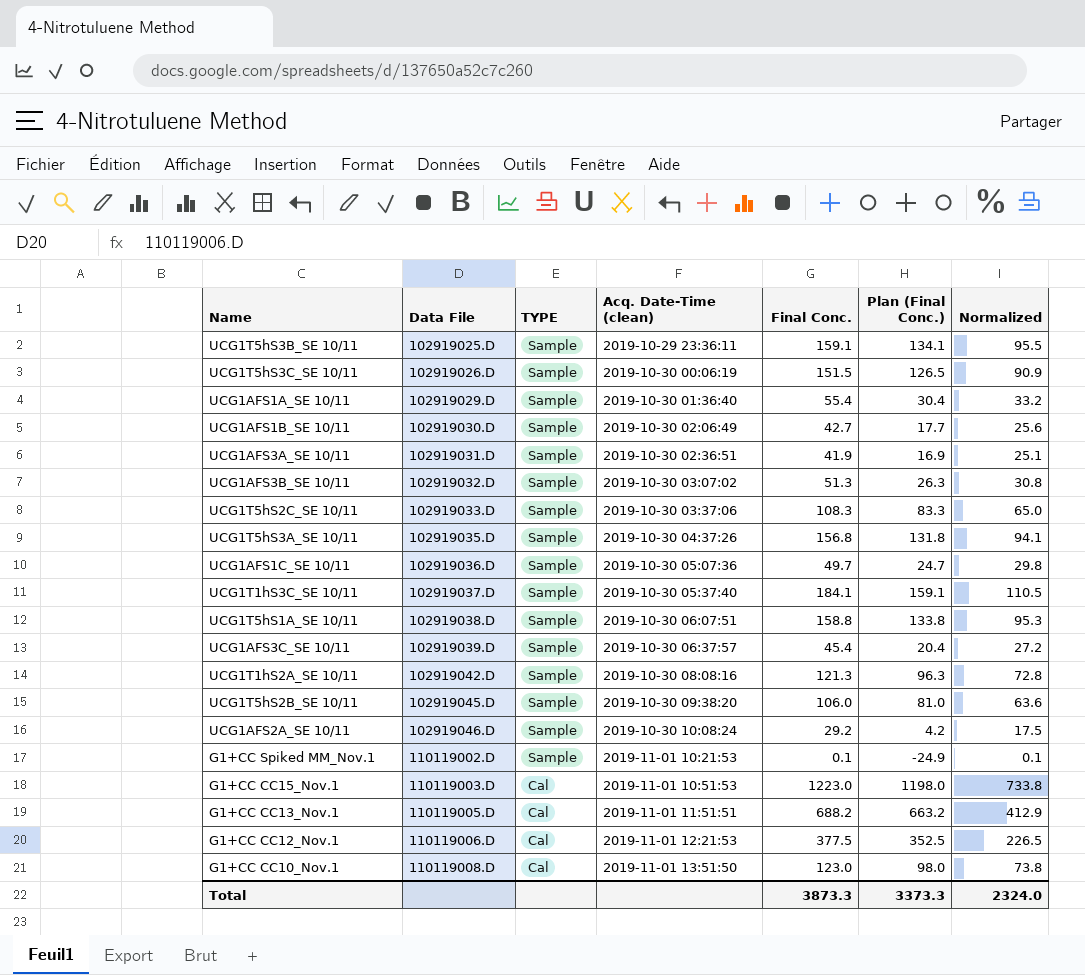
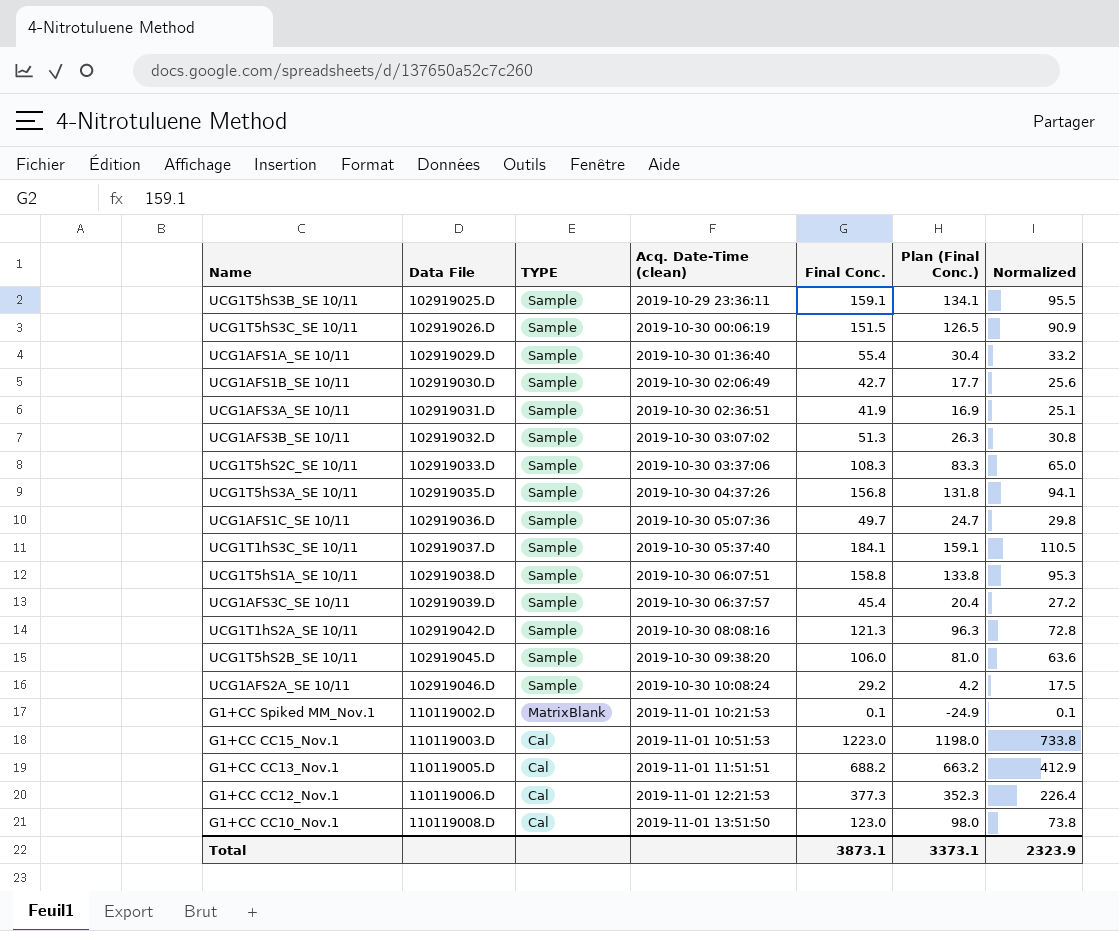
G1+CC Spiked MM_Nov.1 | TYPE: Sample -> MatrixBlank
G1+CC CC12_Nov.1 | Final Conc.: 377.5 -> 377.3
G1+CC CC12_Nov.1 | Plan (Final Conc.): 352.5 -> 352.3
G1+CC CC12_Nov.1 | Normalized: 226.5 -> 226.4
Total | Final Conc.: 3873.3 -> 3873.1
Total | Plan (Final Conc.): 3373.3 -> 3373.1
Total | Normalized: 2324.0 -> 2323.9

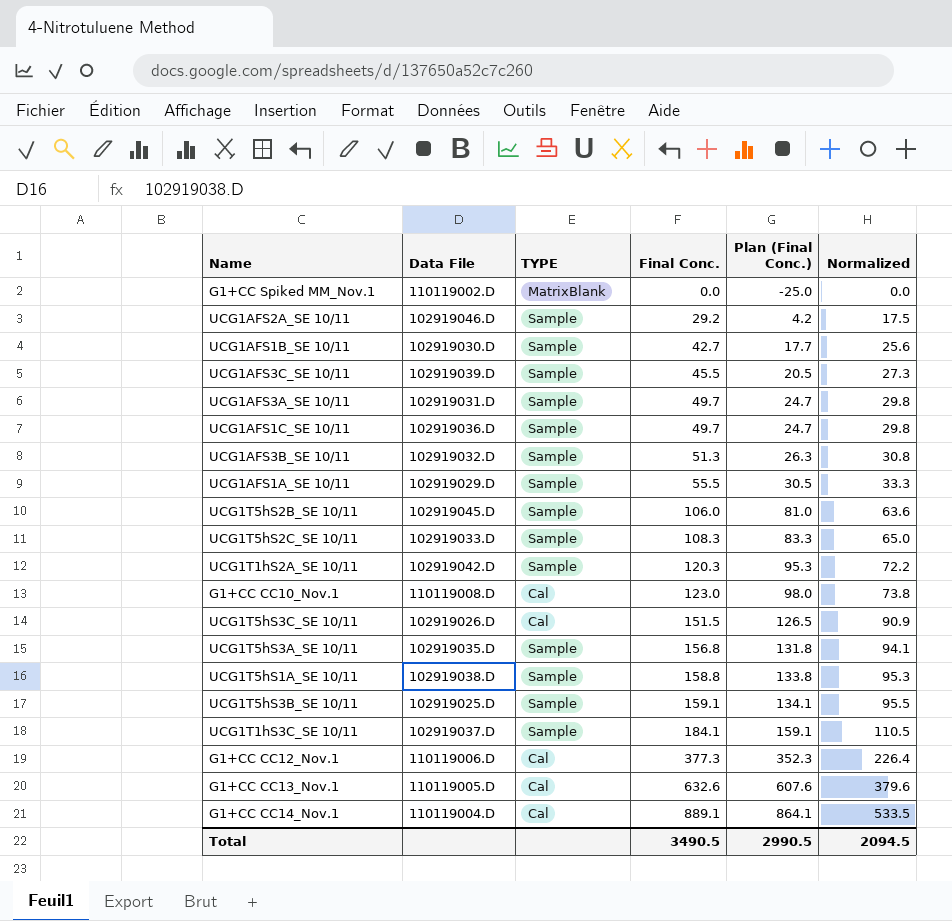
row order: Data File ascending -> Final Conc. ascending
column Acq. Date-Time (clean) | position: 4 -> none
row G1+CC CC15_Nov.1: 110119003.D | Cal | 2019-11-01 10:51:53 | 1223.0 | 1198.0 | 733.8 -> none
G1+CC Spiked MM_Nov.1 | Final Conc.: 0.1 -> 0.0
G1+CC Spiked MM_Nov.1 | Plan (Final Conc.): -24.9 -> -25.0
G1+CC Spiked MM_Nov.1 | Normalized: 0.1 -> 0.0
UCG1AFS3C_SE 10/11 | Final Conc.: 45.4 -> 45.5
UCG1AFS3C_SE 10/11 | Plan (Final Conc.): 20.4 -> 20.5
UCG1AFS3C_SE 10/11 | Normalized: 27.2 -> 27.3
UCG1AFS3A_SE 10/11 | Final Conc.: 41.9 -> 49.7
UCG1AFS3A_SE 10/11 | Plan (Final Conc.): 16.9 -> 24.7
UCG1AFS3A_SE 10/11 | Normalized: 25.1 -> 29.8
UCG1AFS1A_SE 10/11 | Final Conc.: 55.4 -> 55.5
UCG1AFS1A_SE 10/11 | Plan (Final Conc.): 30.4 -> 30.5
UCG1AFS1A_SE 10/11 | Normalized: 33.2 -> 33.3
UCG1T1hS2A_SE 10/11 | Final Conc.: 121.3 -> 120.3
UCG1T1hS2A_SE 10/11 | Plan (Final Conc.): 96.3 -> 95.3
UCG1T1hS2A_SE 10/11 | Normalized: 72.8 -> 72.2
UCG1T5hS3C_SE 10/11 | TYPE: Sample -> Cal
G1+CC CC13_Nov.1 | Final Conc.: 688.2 -> 632.6
G1+CC CC13_Nov.1 | Plan (Final Conc.): 663.2 -> 607.6
G1+CC CC13_Nov.1 | Normalized: 412.9 -> 379.6
row G1+CC CC14_Nov.1: none -> 110119004.D | Cal | 889.1 | 864.1 | 533.5
Total | Final Conc.: 3873.1 -> 3490.5
Total | Plan (Final Conc.): 3373.1 -> 2990.5
Total | Normalized: 2323.9 -> 2094.5

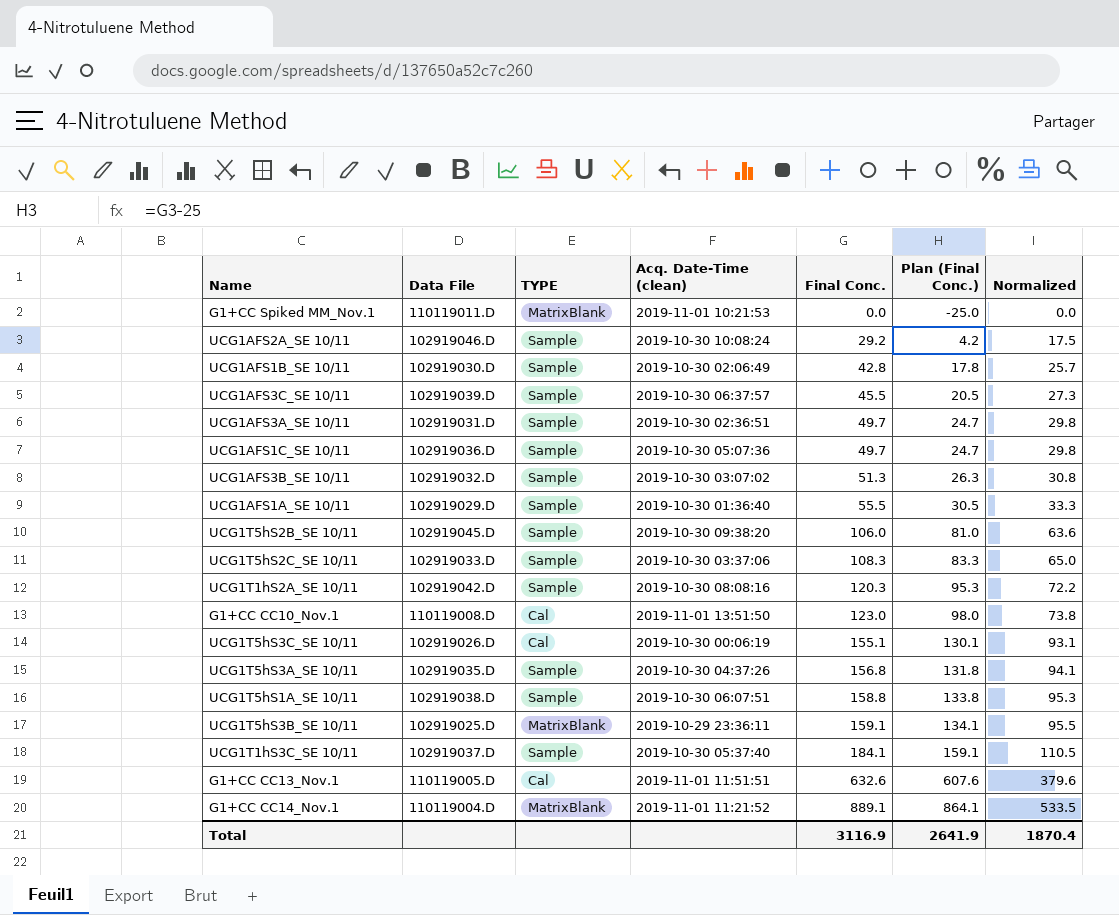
column Acq. Date-Time (clean) | position: none -> 4
row G1+CC CC12_Nov.1: 110119006.D | Cal | 377.3 | 352.3 | 226.4 -> none
G1+CC Spiked MM_Nov.1 | Data File: 110119002.D -> 110119011.D
UCG1AFS1B_SE 10/11 | Final Conc.: 42.7 -> 42.8
UCG1AFS1B_SE 10/11 | Plan (Final Conc.): 17.7 -> 17.8
UCG1AFS1B_SE 10/11 | Normalized: 25.6 -> 25.7
UCG1T5hS3C_SE 10/11 | Final Conc.: 151.5 -> 155.1
UCG1T5hS3C_SE 10/11 | Plan (Final Conc.): 126.5 -> 130.1
UCG1T5hS3C_SE 10/11 | Normalized: 90.9 -> 93.1
UCG1T5hS3B_SE 10/11 | TYPE: Sample -> MatrixBlank
G1+CC CC14_Nov.1 | TYPE: Cal -> MatrixBlank
Total | Final Conc.: 3490.5 -> 3116.9
Total | Plan (Final Conc.): 2990.5 -> 2641.9
Total | Normalized: 2094.5 -> 1870.4

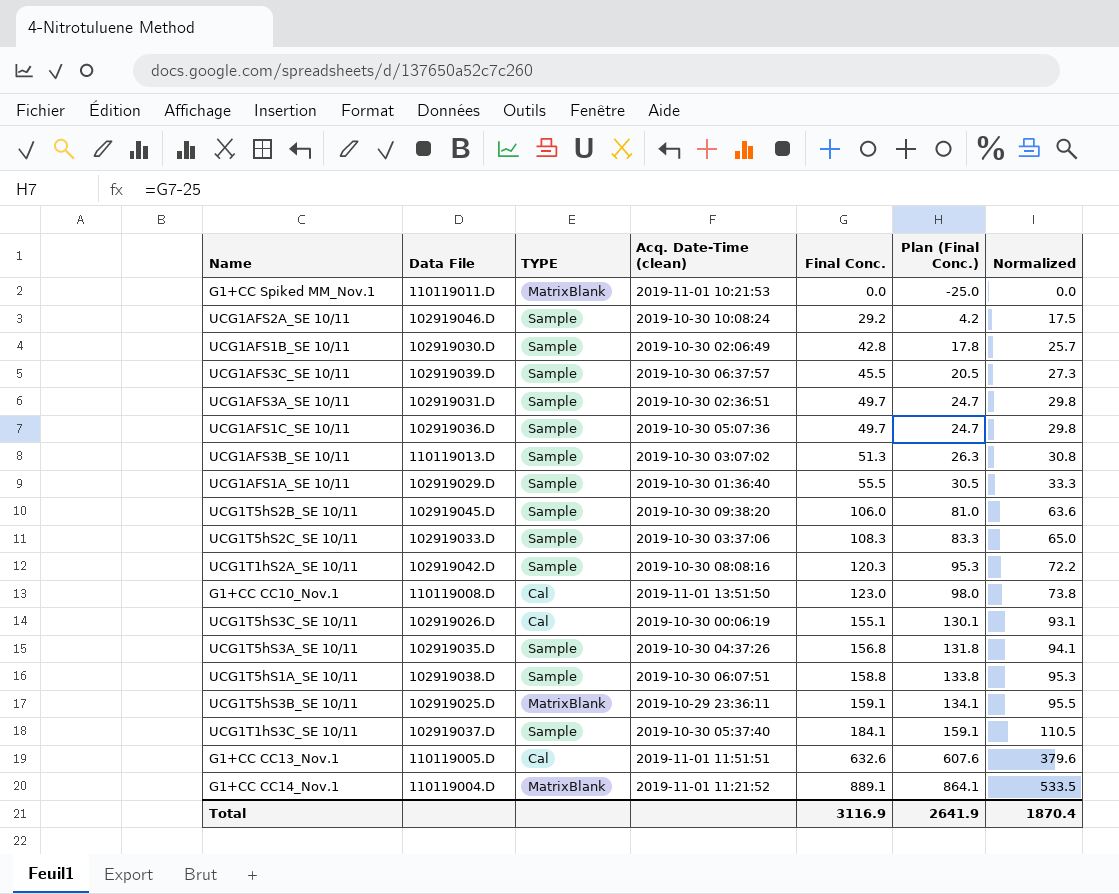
UCG1AFS3B_SE 10/11 | Data File: 102919032.D -> 110119013.D

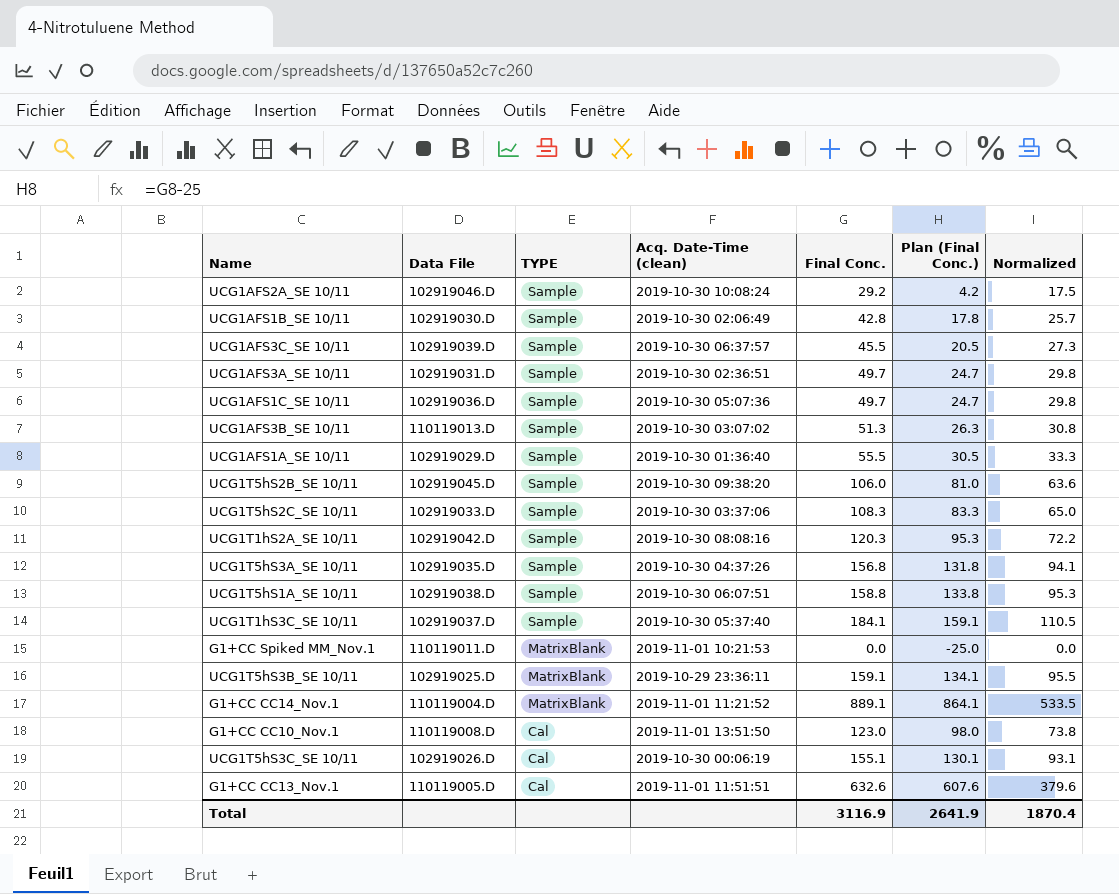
row order: Final Conc. ascending -> TYPE descending

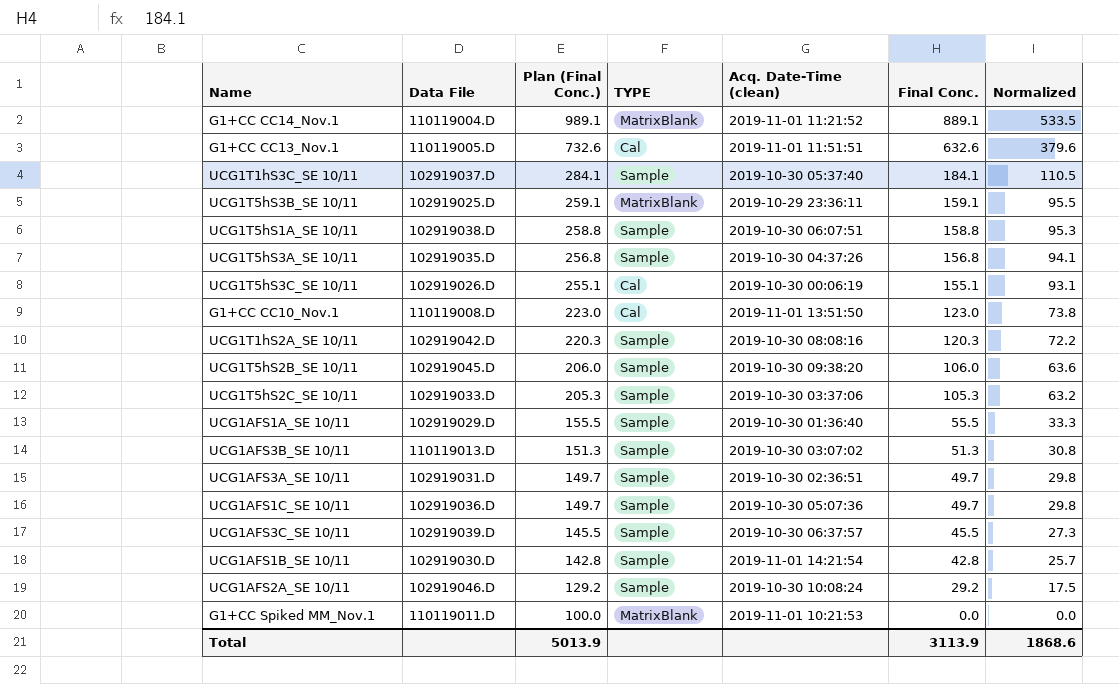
row order: TYPE descending -> Plan (Final Conc.) descending
column Plan (Final Conc.) | formula: [Final Conc.] - 25 -> [Final Conc.] + 100
column Plan (Final Conc.) | position: 6 -> 3
UCG1T5hS2C_SE 10/11 | Final Conc.: 108.3 -> 105.3
UCG1T5hS2C_SE 10/11 | Normalized: 65.0 -> 63.2
UCG1AFS1B_SE 10/11 | Acq. Date-Time (clean): 2019-10-30 02:06:49 -> 2019-11-01 14:21:54
Total | Plan (Final Conc.): 2641.9 -> 5013.9
Total | Final Conc.: 3116.9 -> 3113.9
Total | Normalized: 1870.4 -> 1868.6

